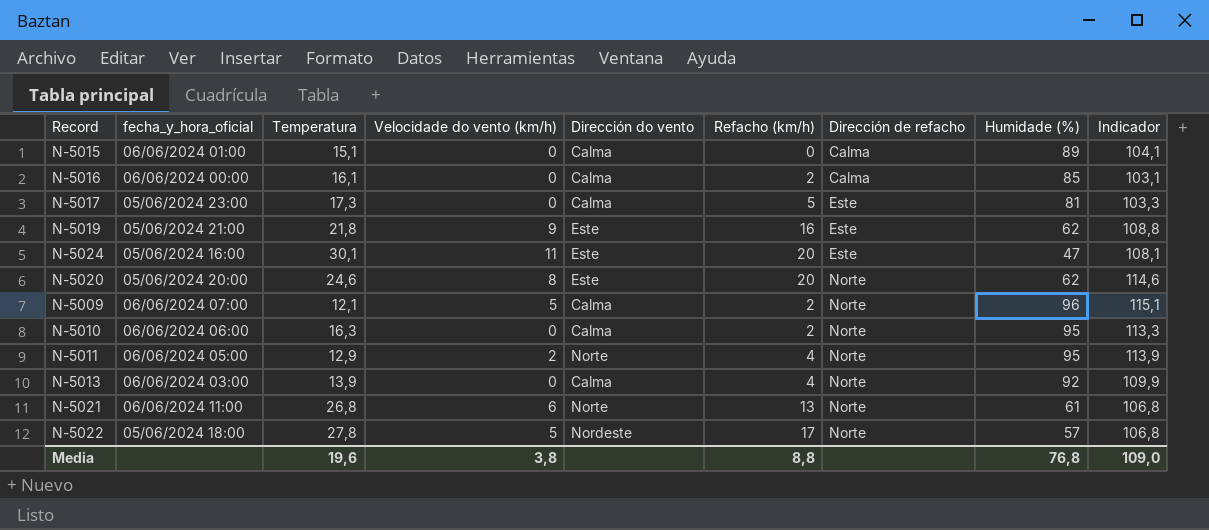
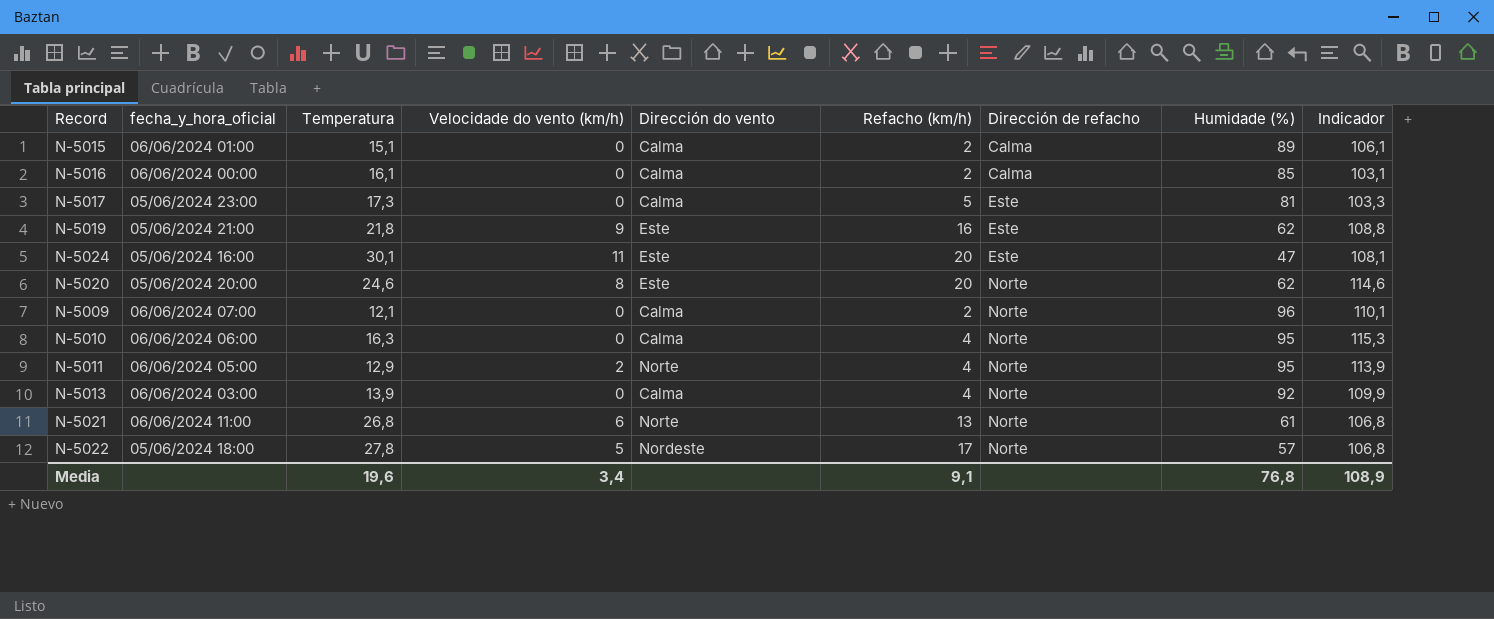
N-5015 | Refacho (km/h): 0 -> 2
N-5015 | Indicador: 104,1 -> 106,1
N-5009 | Velocidade do vento (km/h): 5 -> 0
N-5009 | Indicador: 115,1 -> 110,1
N-5010 | Refacho (km/h): 2 -> 4
N-5010 | Indicador: 113,3 -> 115,3
Media | Velocidade do vento (km/h): 3,8 -> 3,4
Media | Refacho (km/h): 8,8 -> 9,1
Media | Indicador: 109,0 -> 108,9

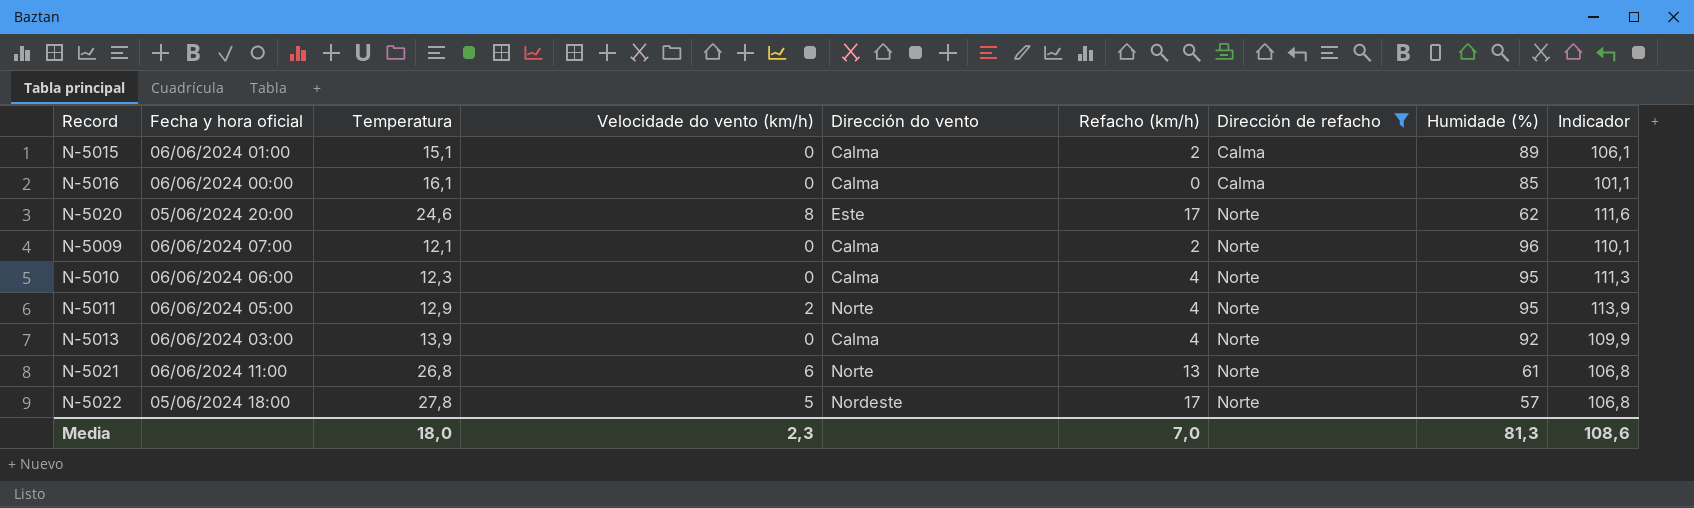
filter: none -> Dirección de refacho != Este
column name: fecha_y_hora_oficial -> Fecha y hora oficial
N-5016 | Refacho (km/h): 2 -> 0
N-5016 | Indicador: 103,1 -> 101,1
N-5020 | Refacho (km/h): 20 -> 17
N-5020 | Indicador: 114,6 -> 111,6
N-5010 | Temperatura: 16,3 -> 12,3
N-5010 | Indicador: 115,3 -> 111,3
Media | Temperatura: 19,6 -> 18,0
Media | Velocidade do vento (km/h): 3,4 -> 2,3
Media | Refacho (km/h): 9,1 -> 7,0
Media | Humidade (%): 76,8 -> 81,3
Media | Indicador: 108,9 -> 108,6

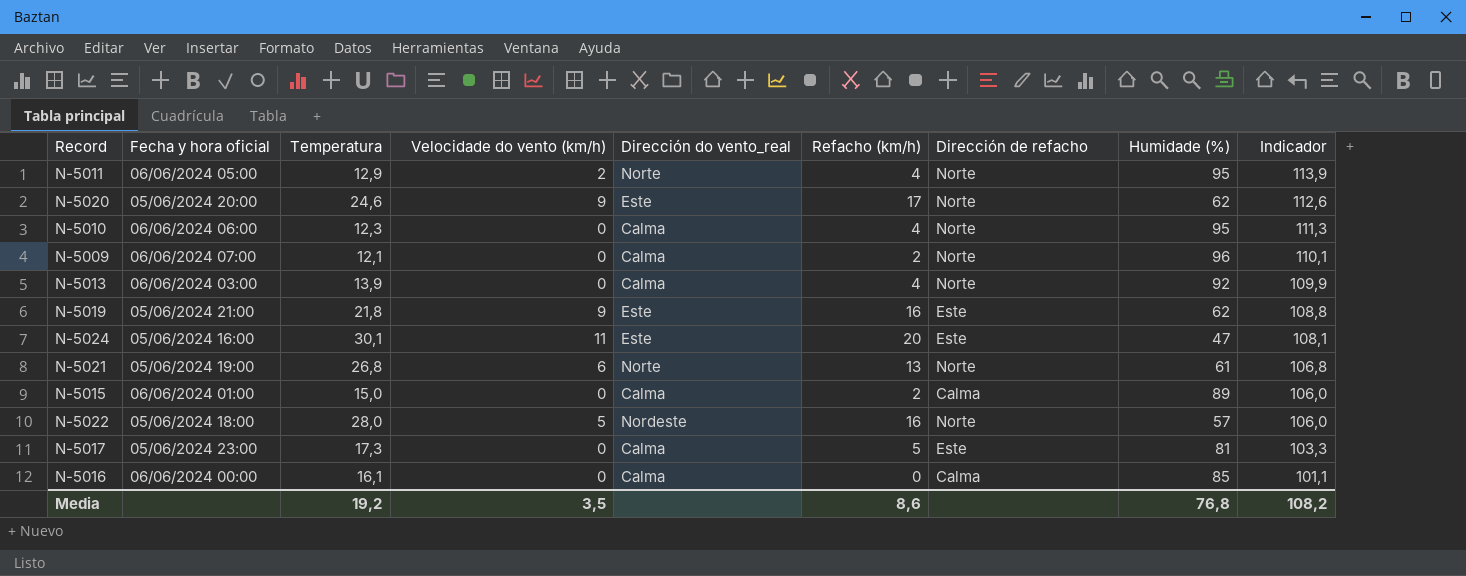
filter: Dirección de refacho != Este -> none
row order: Dirección de refacho ascending -> Indicador descending
column name: Dirección do vento -> Dirección do vento_real
N-5020 | Velocidade do vento (km/h): 8 -> 9
N-5020 | Indicador: 111,6 -> 112,6
N-5021 | Fecha y hora oficial: 06/06/2024 11:00 -> 05/06/2024 19:00
N-5015 | Temperatura: 15,1 -> 15,0
N-5015 | Indicador: 106,1 -> 106,0
N-5022 | Temperatura: 27,8 -> 28,0
N-5022 | Refacho (km/h): 17 -> 16
N-5022 | Indicador: 106,8 -> 106,0
Media | Temperatura: 18,0 -> 19,2
Media | Velocidade do vento (km/h): 2,3 -> 3,5
Media | Refacho (km/h): 7,0 -> 8,6
Media | Humidade (%): 81,3 -> 76,8
Media | Indicador: 108,6 -> 108,2

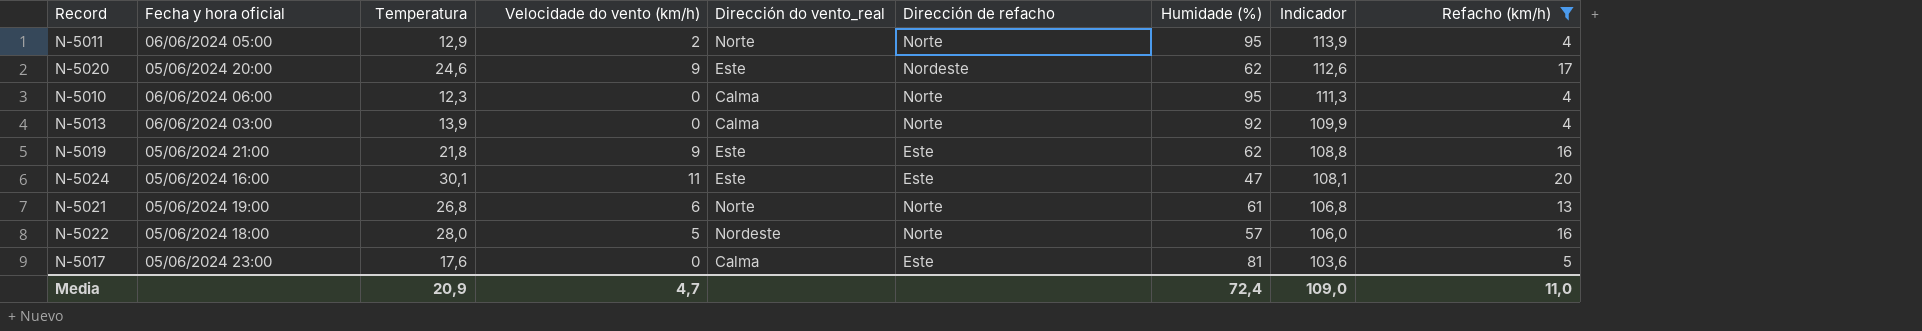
filter: none -> Refacho (km/h) >= 4
column Refacho (km/h) | position: 6 -> 9
N-5020 | Dirección de refacho: Norte -> Nordeste
N-5017 | Temperatura: 17,3 -> 17,6
N-5017 | Indicador: 103,3 -> 103,6
Media | Temperatura: 19,2 -> 20,9
Media | Velocidade do vento (km/h): 3,5 -> 4,7
Media | Humidade (%): 76,8 -> 72,4
Media | Indicador: 108,2 -> 109,0
Media | Refacho (km/h): 8,6 -> 11,0

